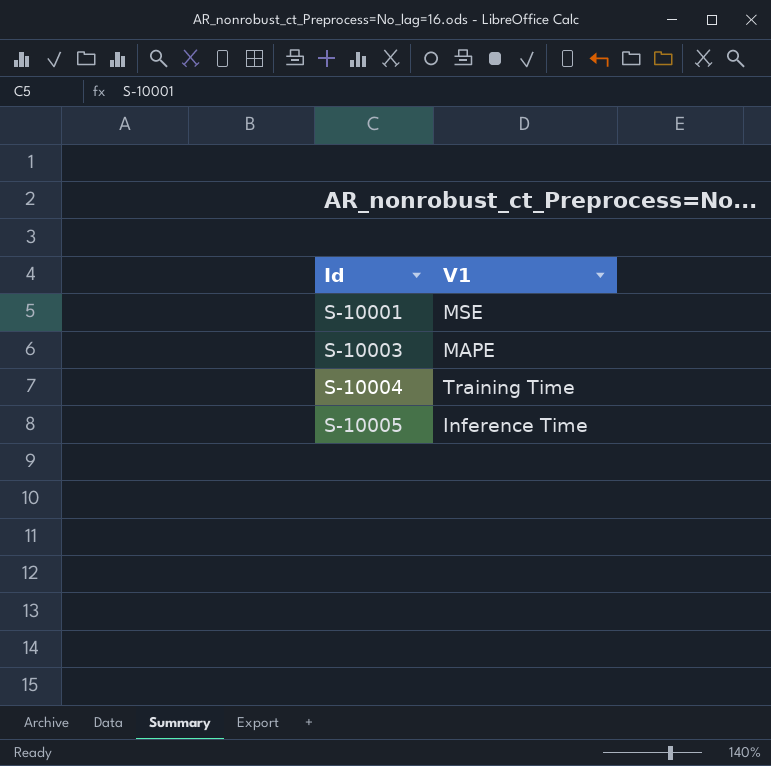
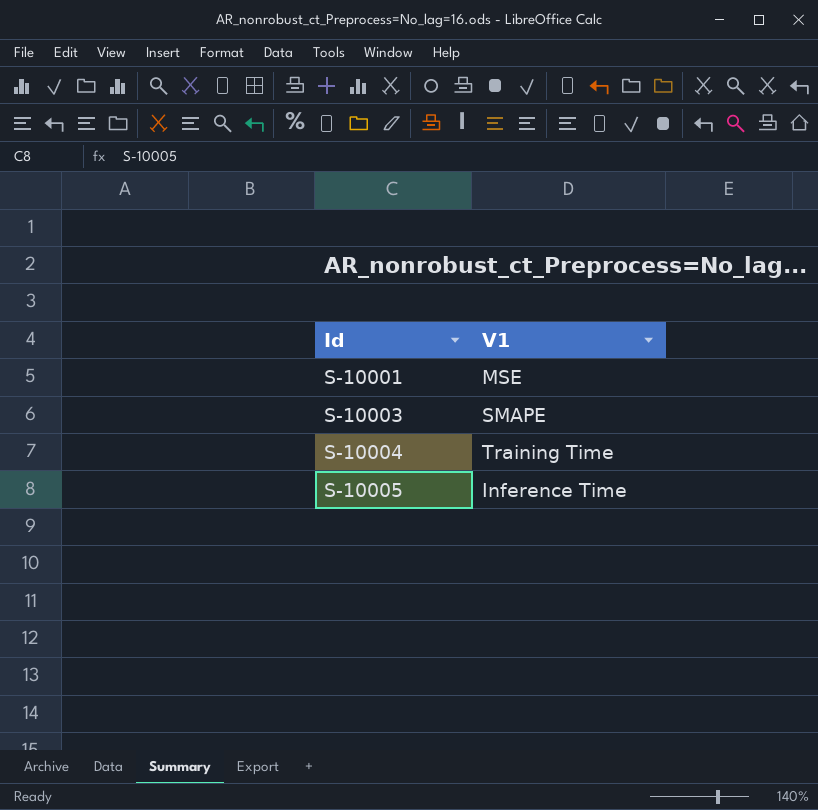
S-10003 | V1: MAPE -> SMAPE

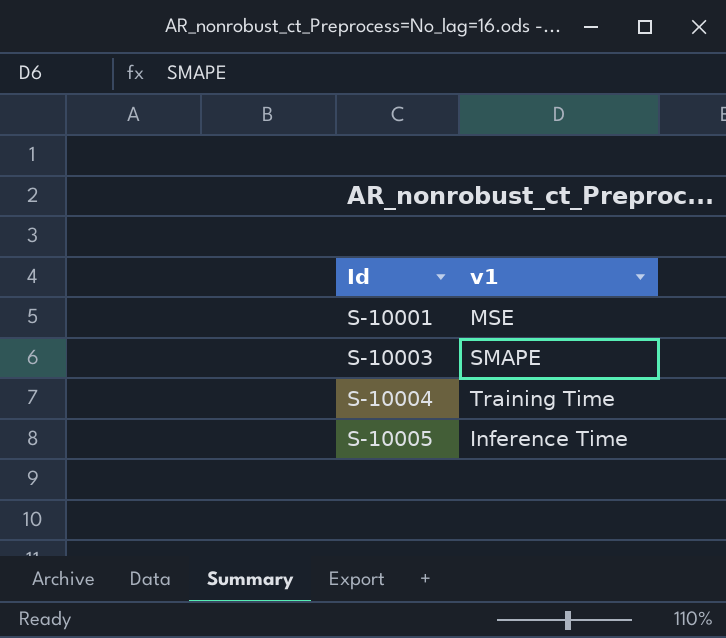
column name: V1 -> v1

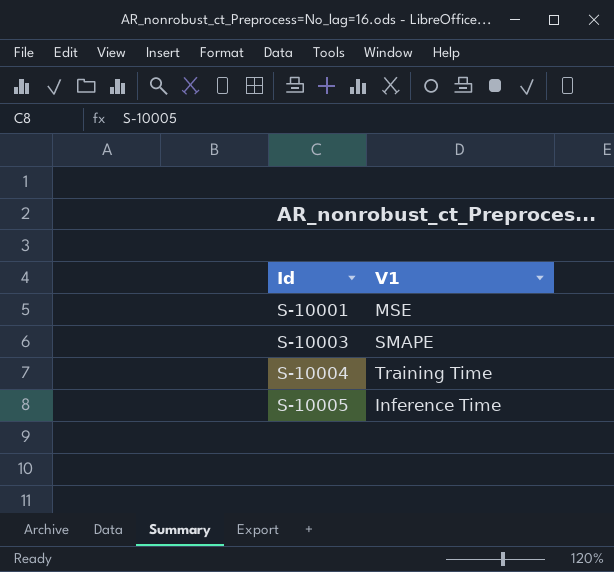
column name: v1 -> V1

